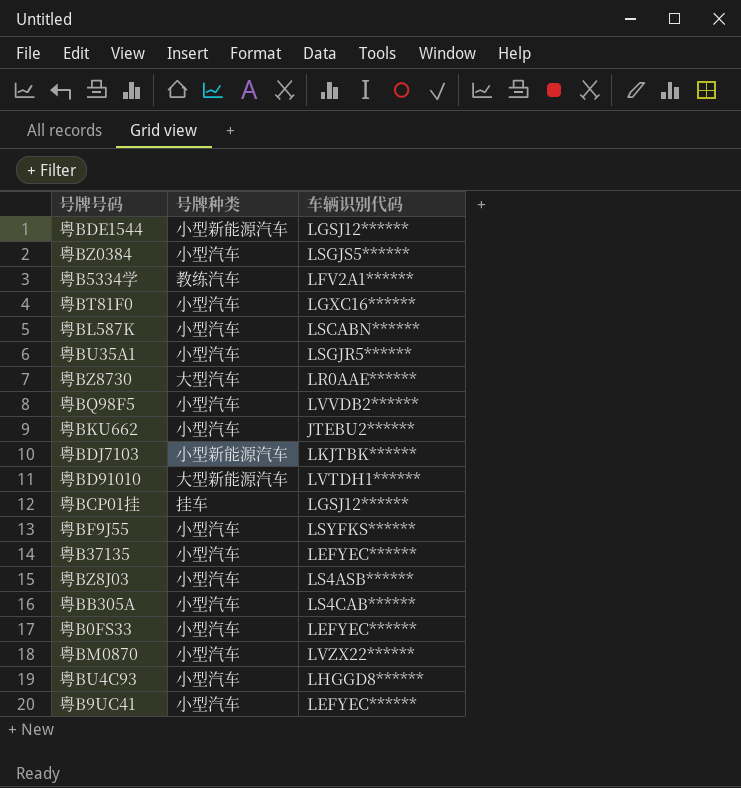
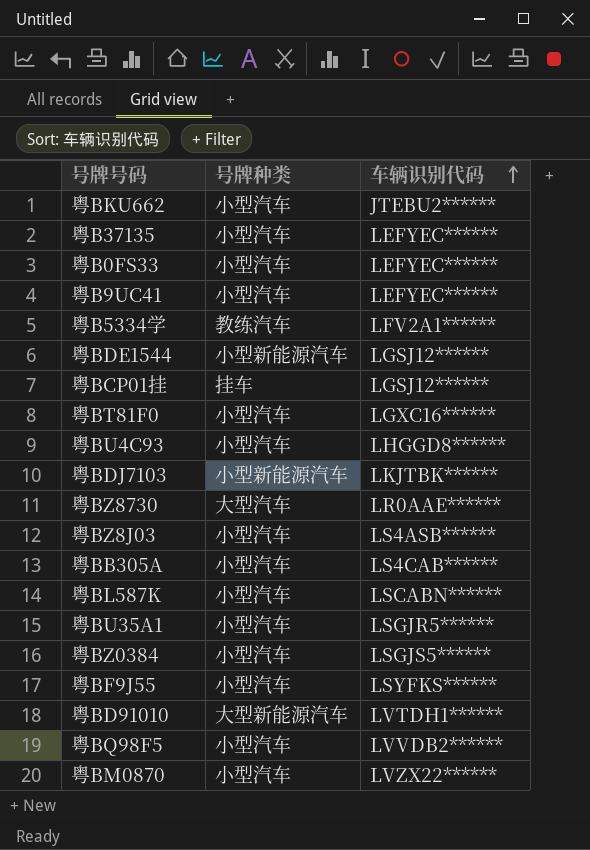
row order: none -> 车辆识别代码 ascending

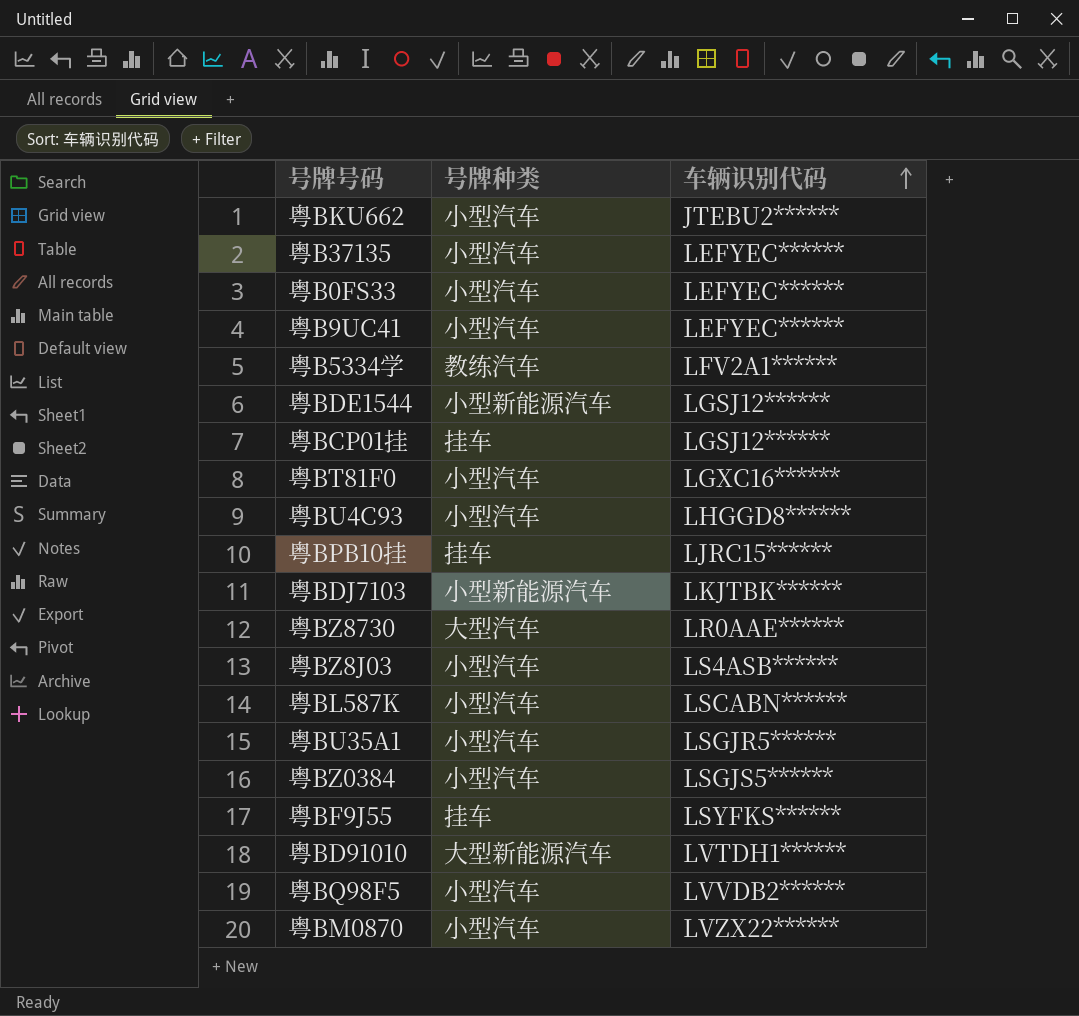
row 粤BB305A: 小型汽车 | LS4CAB****** -> none
row 粤BPB10挂: none -> 挂车 | LJRC15******
粤BF9J55 | 号牌种类: 小型汽车 -> 挂车

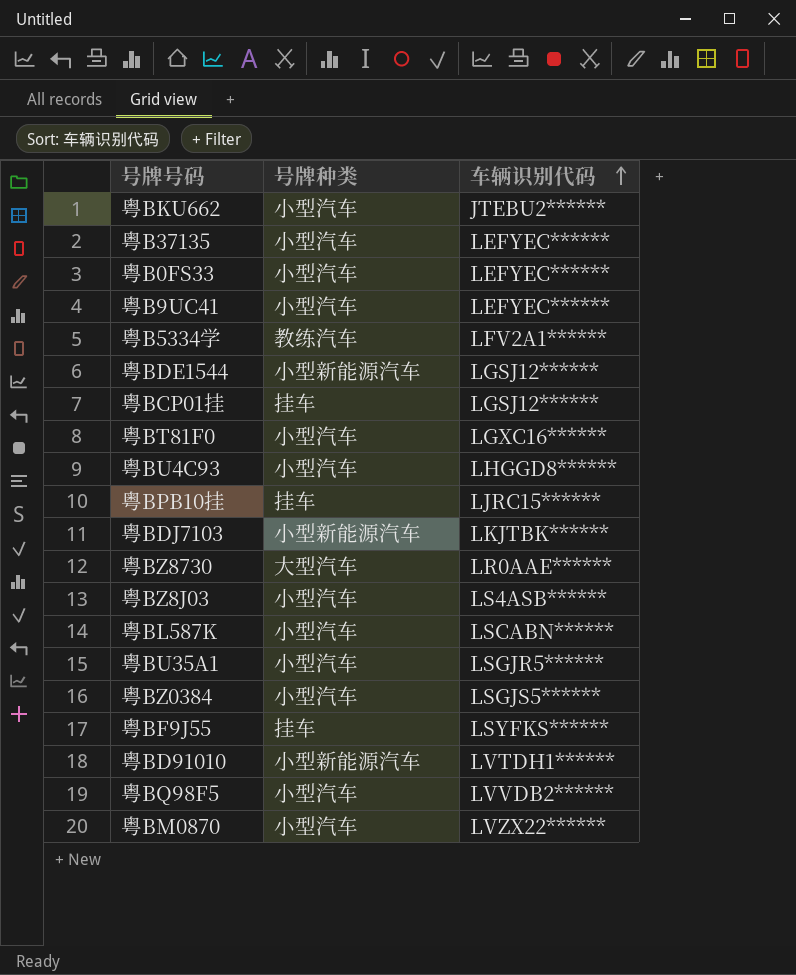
粤BD91010 | 号牌种类: 大型新能源汽车 -> 小型新能源汽车

